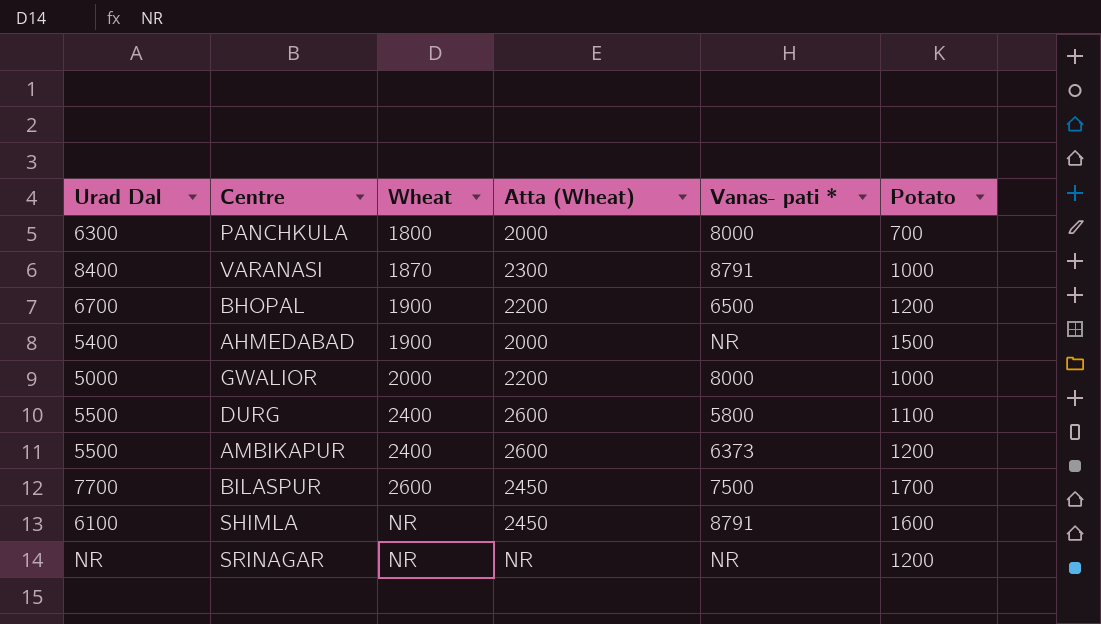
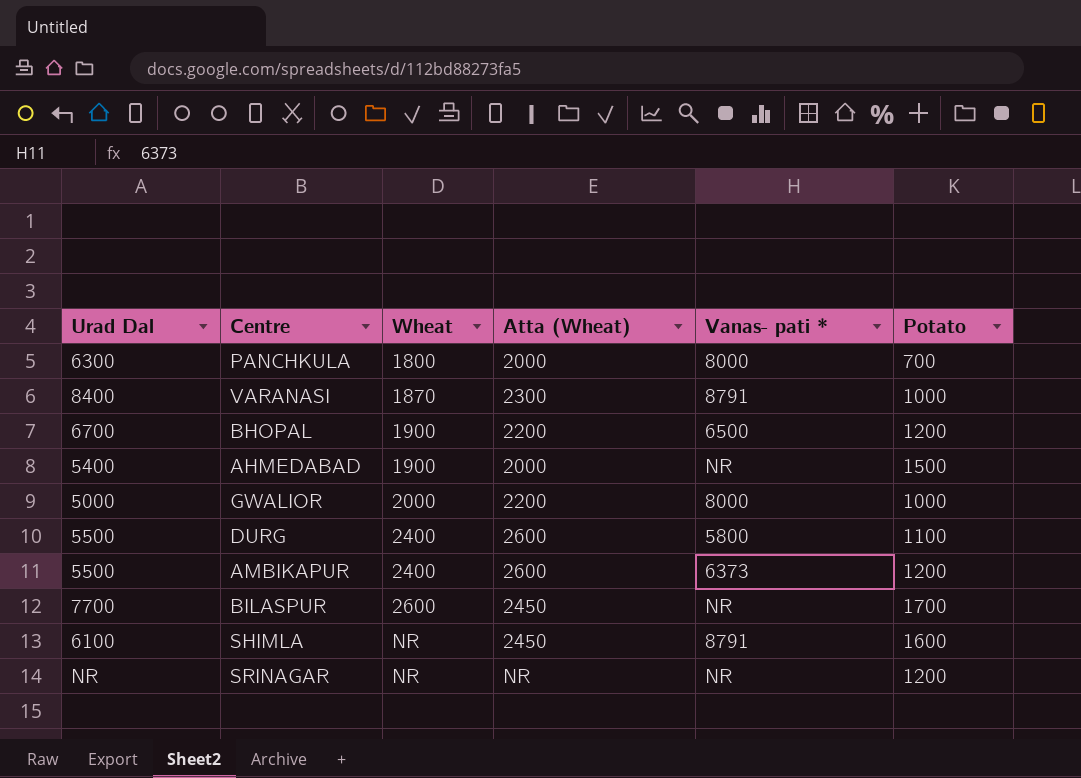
BILASPUR | Vanas- pati *: 7500 -> NR

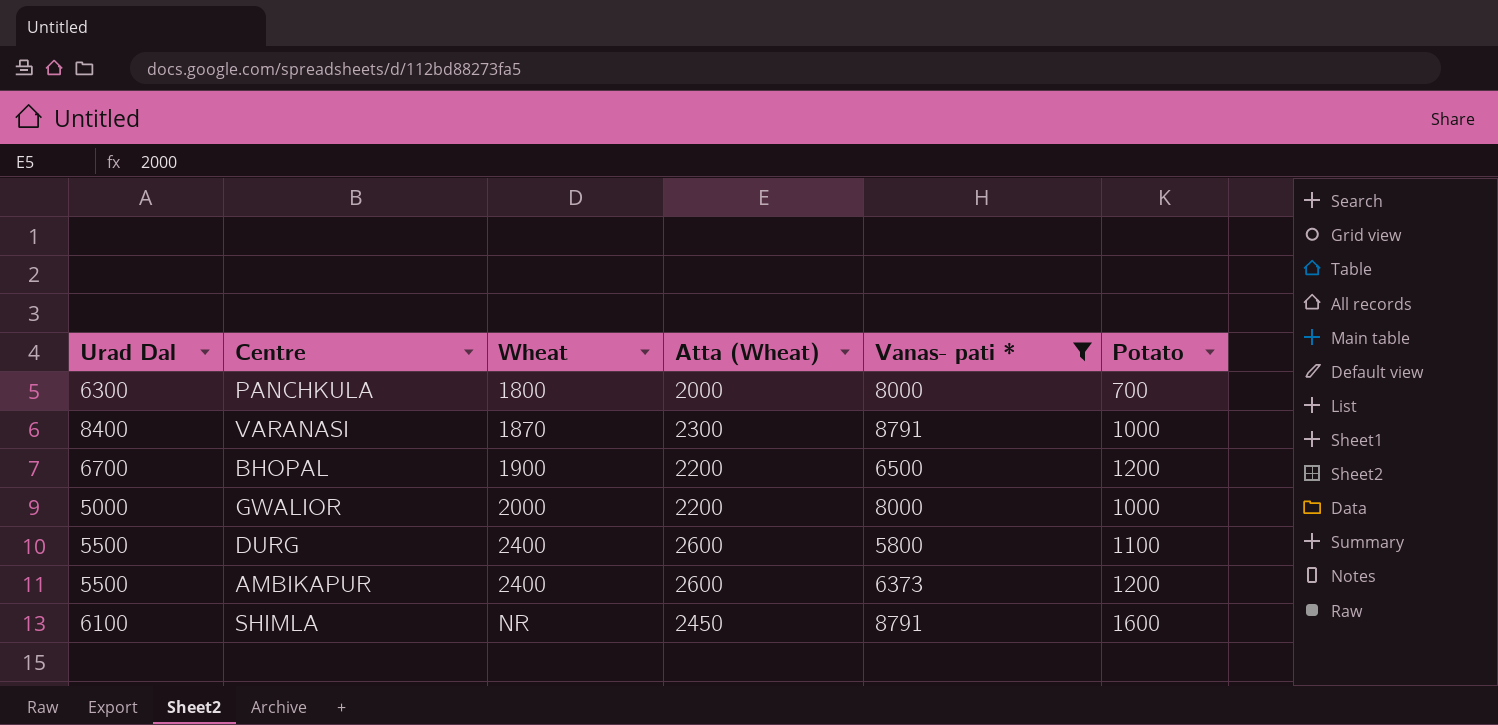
filter: none -> Vanas- pati * != NR

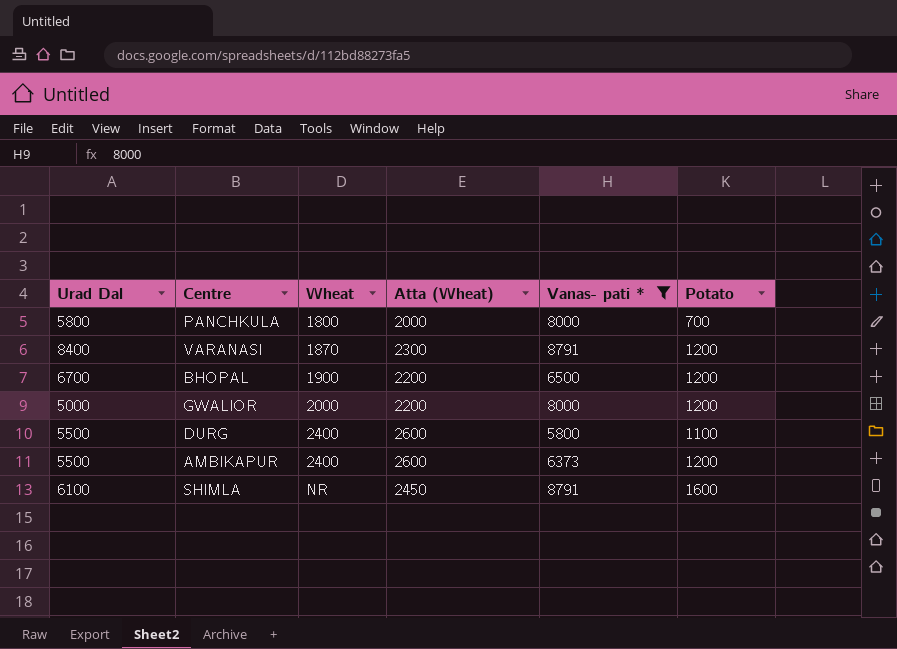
PANCHKULA | Urad Dal: 6300 -> 5800
VARANASI | Potato: 1000 -> 1200
GWALIOR | Potato: 1000 -> 1200

